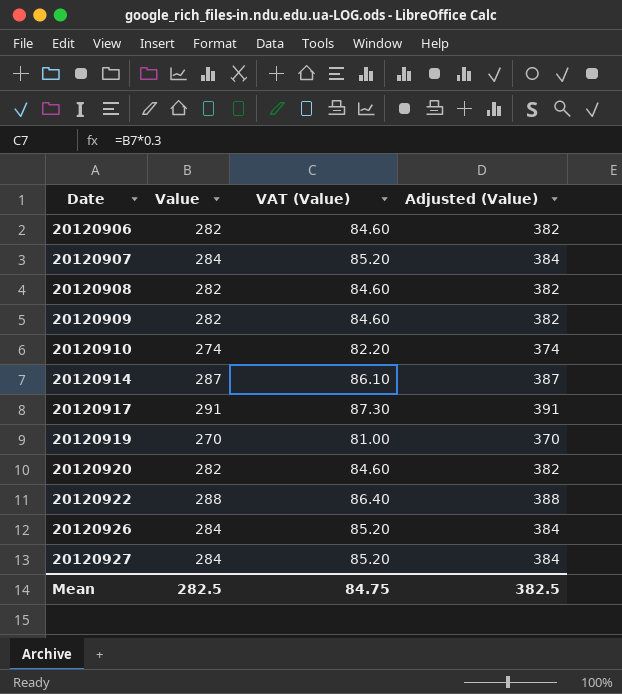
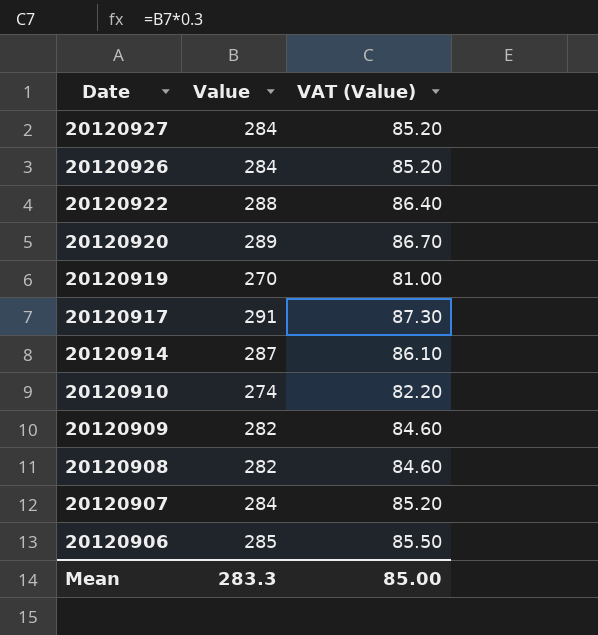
row order: Date ascending -> Date descending
column Adjusted (Value) | formula: [Value] + 100 -> none
20120920 | Value: 282 -> 289
20120920 | VAT (Value): 84.60 -> 86.70
20120906 | Value: 282 -> 285
20120906 | VAT (Value): 84.60 -> 85.50
Mean | Value: 282.5 -> 283.3
Mean | VAT (Value): 84.75 -> 85.00

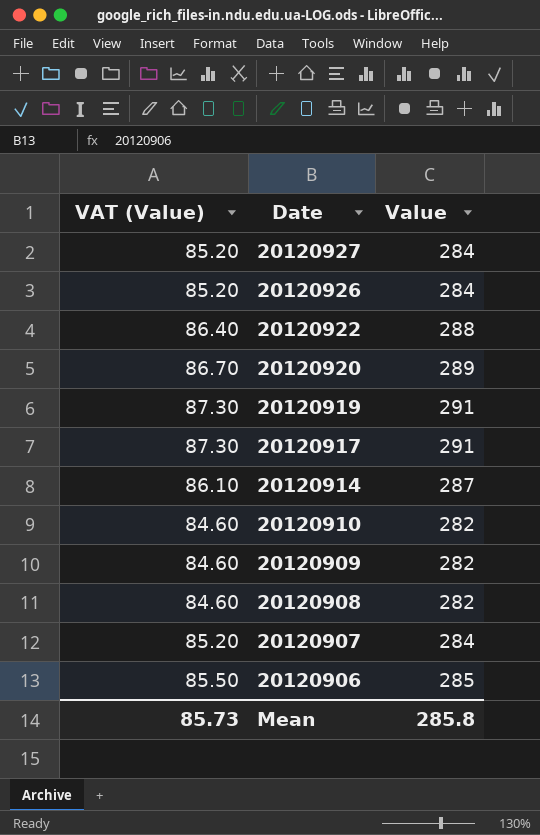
column VAT (Value) | position: 3 -> 1
20120919 | VAT (Value): 81.00 -> 87.30
20120919 | Value: 270 -> 291
20120910 | VAT (Value): 82.20 -> 84.60
20120910 | Value: 274 -> 282
Mean | VAT (Value): 85.00 -> 85.73
Mean | Value: 283.3 -> 285.8

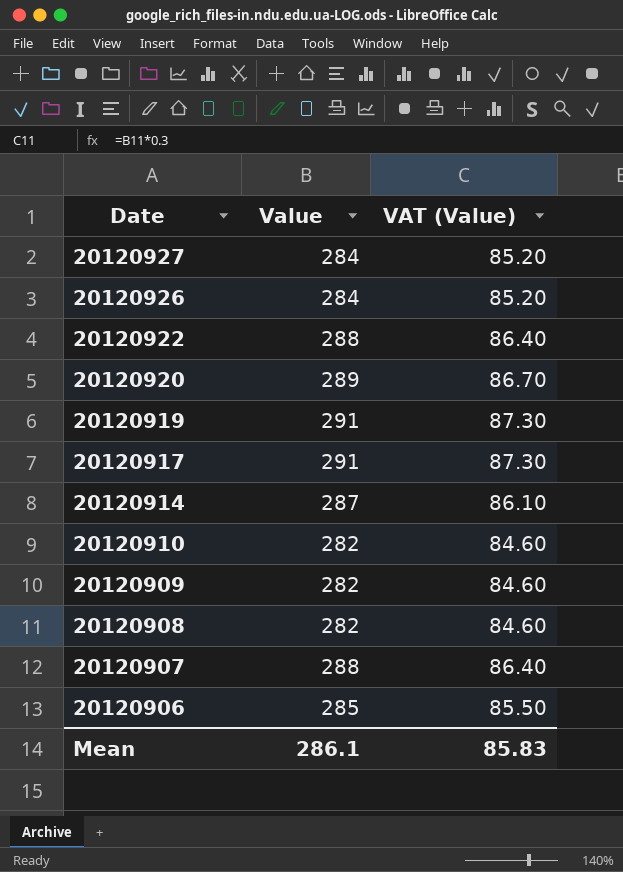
column VAT (Value) | position: 1 -> 3
20120907 | Value: 284 -> 288
20120907 | VAT (Value): 85.20 -> 86.40
Mean | Value: 285.8 -> 286.1
Mean | VAT (Value): 85.73 -> 85.83

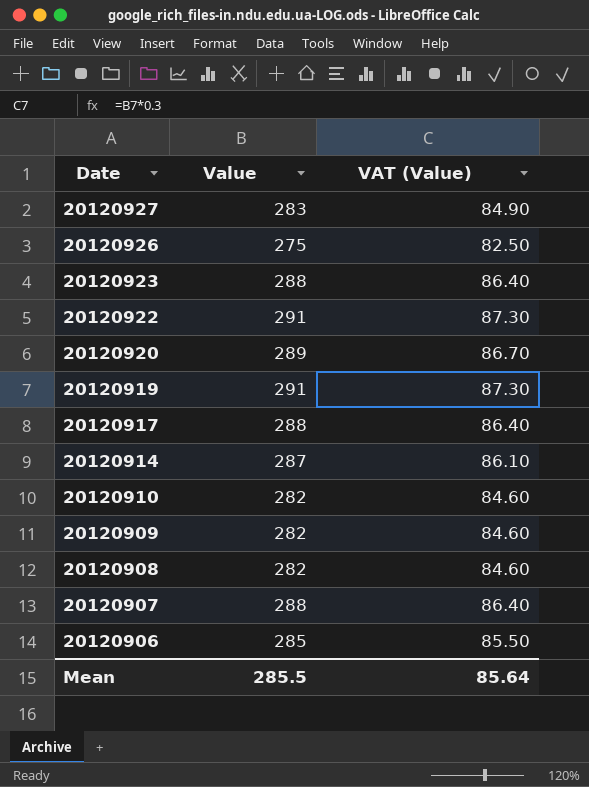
20120927 | Value: 284 -> 283
20120927 | VAT (Value): 85.20 -> 84.90
20120926 | Value: 284 -> 275
20120926 | VAT (Value): 85.20 -> 82.50
row 20120923: none -> 288 | 86.40
20120922 | Value: 288 -> 291
20120922 | VAT (Value): 86.40 -> 87.30
20120917 | Value: 291 -> 288
20120917 | VAT (Value): 87.30 -> 86.40
Mean | Value: 286.1 -> 285.5
Mean | VAT (Value): 85.83 -> 85.64

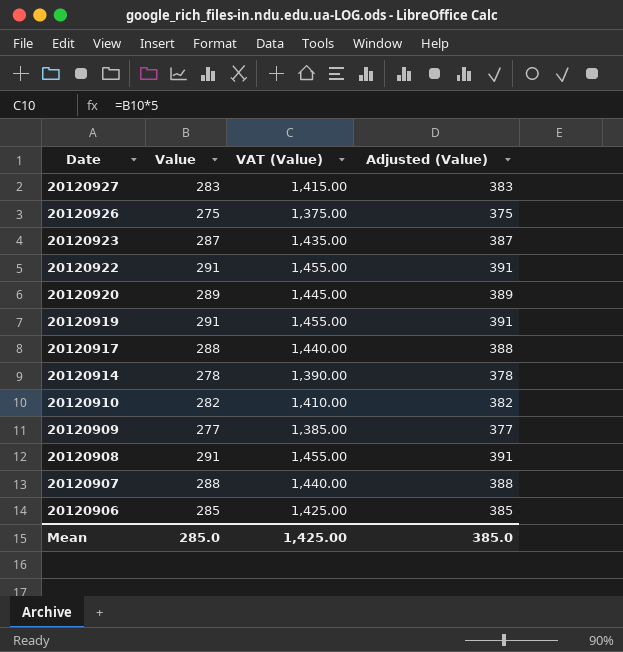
column VAT (Value) | formula: [Value] * 0.3 -> [Value] * 5
column Adjusted (Value) | formula: none -> [Value] + 100
20120923 | Value: 288 -> 287
20120914 | Value: 287 -> 278
20120909 | Value: 282 -> 277
20120908 | Value: 282 -> 291
Mean | Value: 285.5 -> 285.0
Mean | VAT (Value): 85.64 -> 1,425.00

